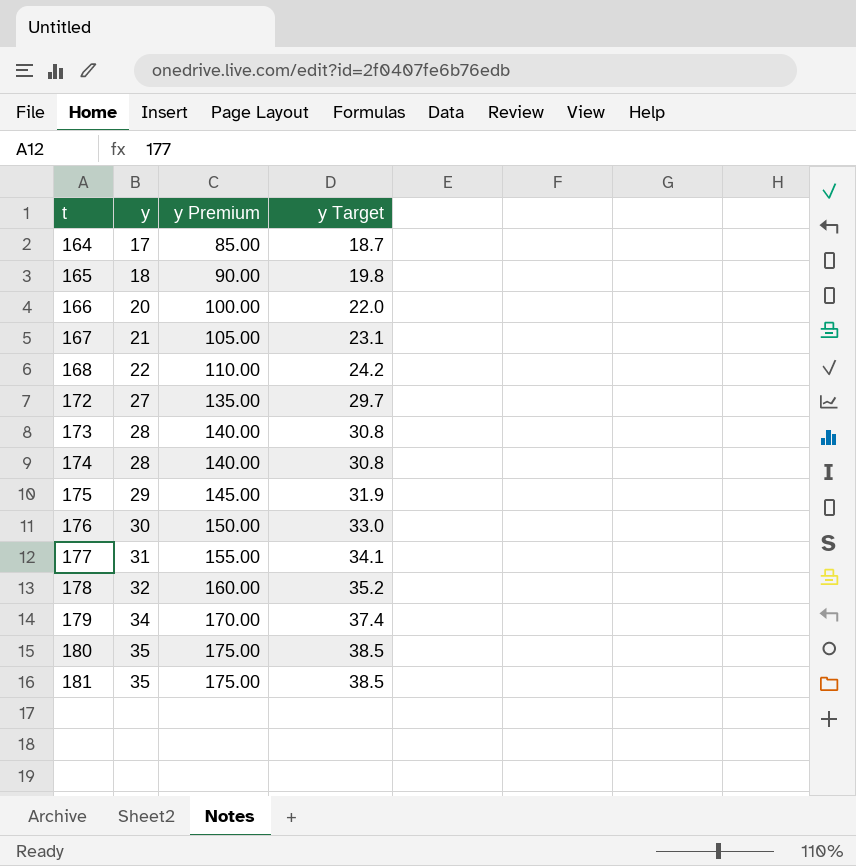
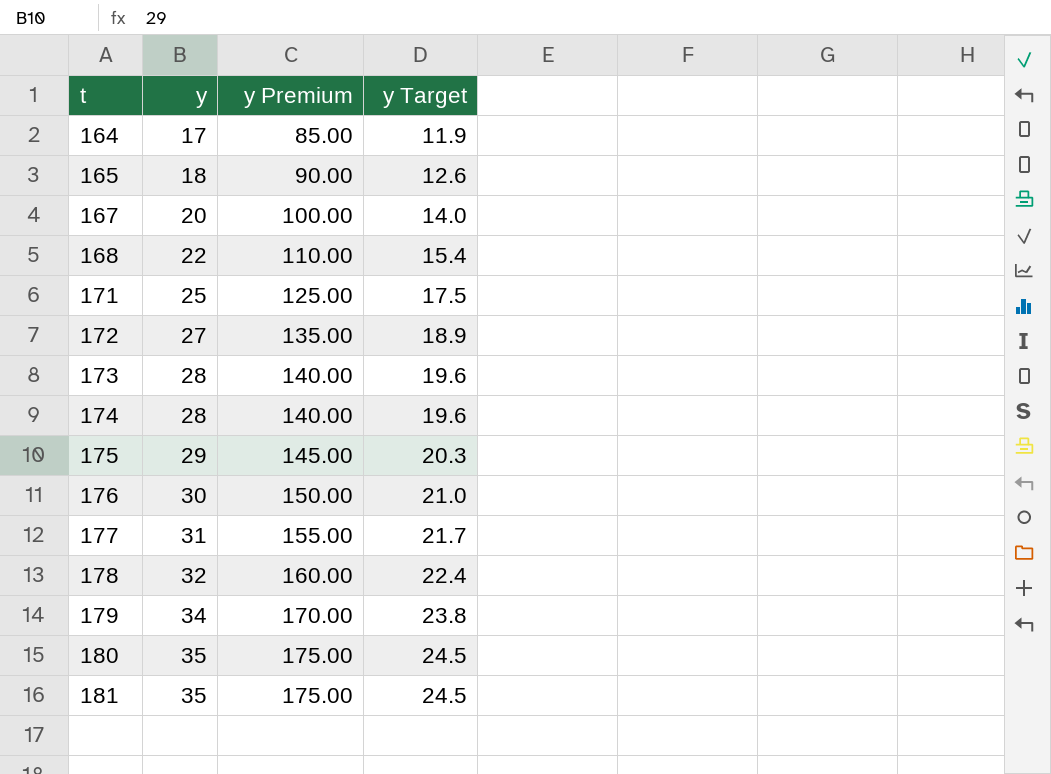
column y Target | formula: [y] * 1.1 -> [y] * 0.7
row 166: 20 | 100.00 | 22.0 -> none
167 | y: 21 -> 20
167 | y Premium: 105.00 -> 100.00
row 171: none -> 25 | 125.00 | 17.5

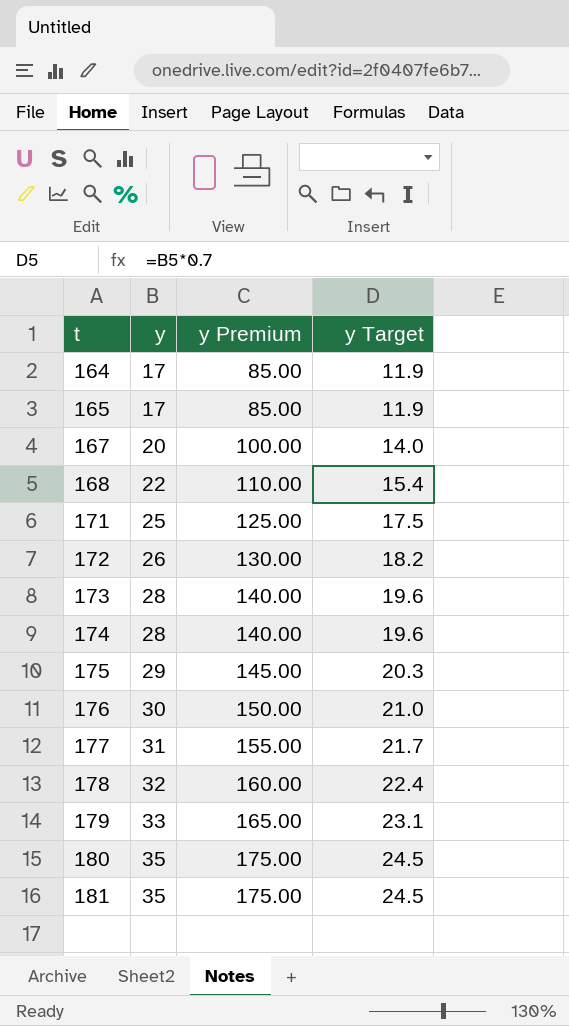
165 | y: 18 -> 17
165 | y Premium: 90.00 -> 85.00
165 | y Target: 12.6 -> 11.9
172 | y: 27 -> 26
172 | y Premium: 135.00 -> 130.00
172 | y Target: 18.9 -> 18.2
179 | y: 34 -> 33
179 | y Premium: 170.00 -> 165.00
179 | y Target: 23.8 -> 23.1

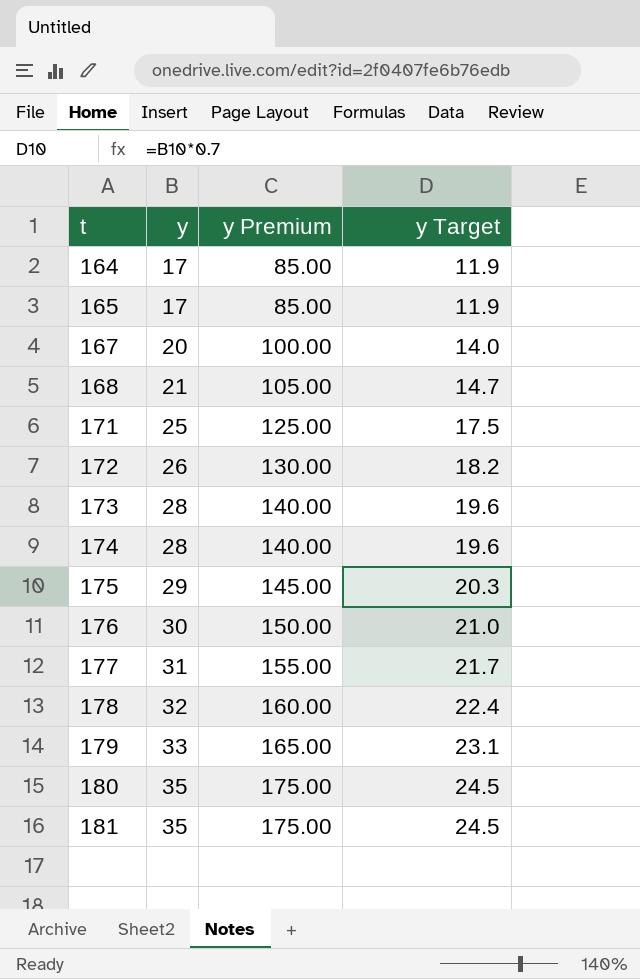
168 | y: 22 -> 21
168 | y Premium: 110.00 -> 105.00
168 | y Target: 15.4 -> 14.7

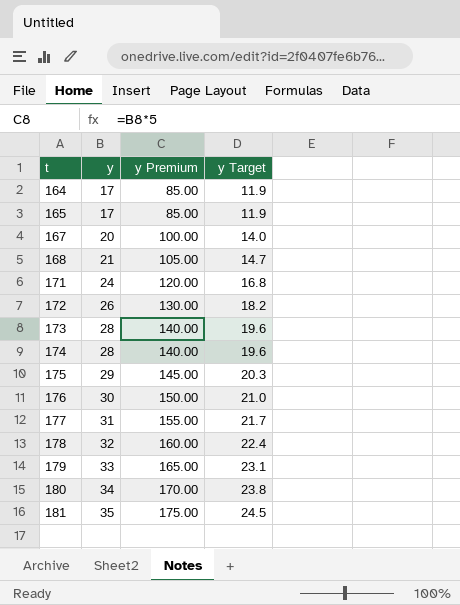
171 | y: 25 -> 24
171 | y Premium: 125.00 -> 120.00
171 | y Target: 17.5 -> 16.8
180 | y: 35 -> 34
180 | y Premium: 175.00 -> 170.00
180 | y Target: 24.5 -> 23.8

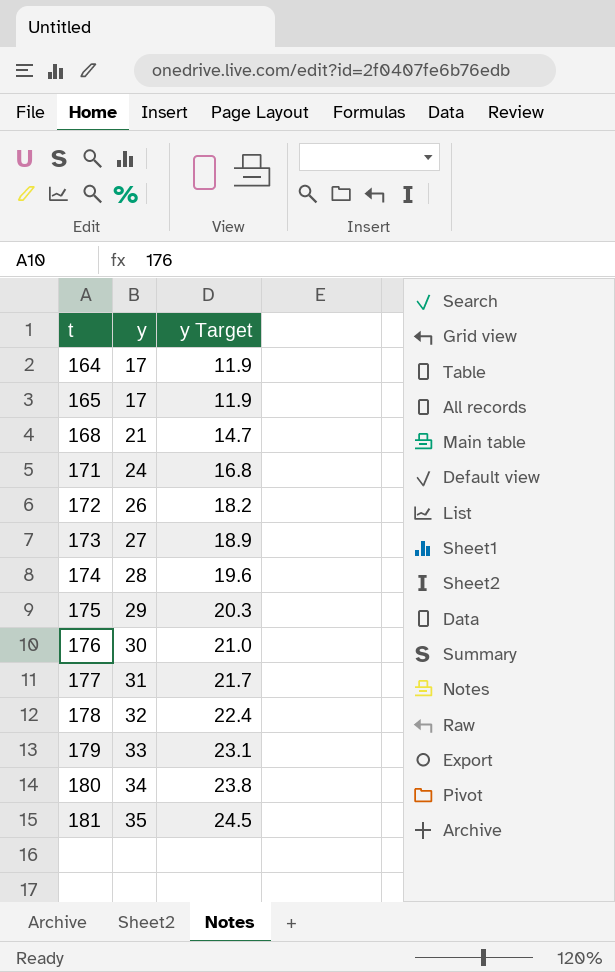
column y Premium | formula: [y] * 5 -> none
row 167: 20 | 100.00 | 14.0 -> none
173 | y: 28 -> 27
173 | y Target: 19.6 -> 18.9

